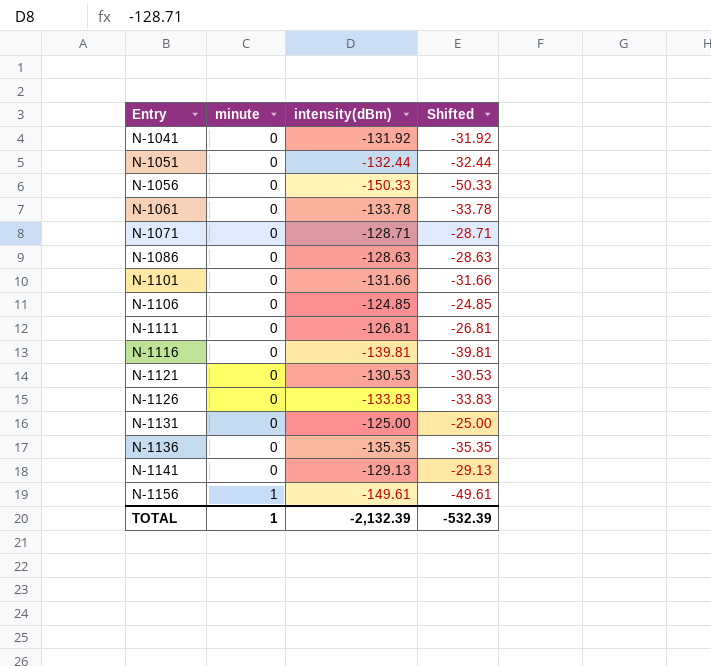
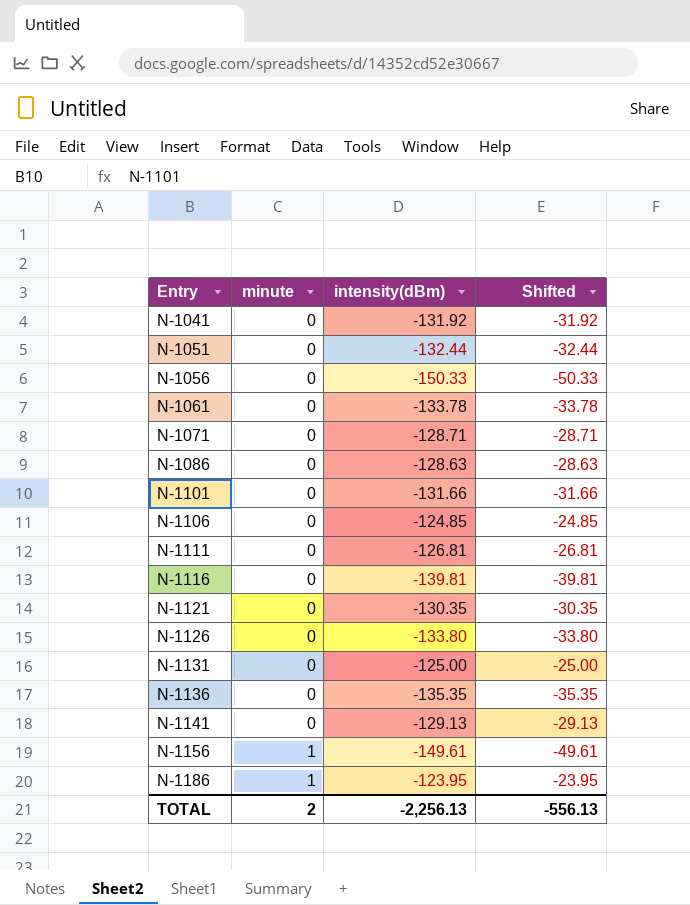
N-1121 | intensity(dBm): -130.53 -> -130.35
N-1121 | Shifted: -30.53 -> -30.35
N-1126 | intensity(dBm): -133.83 -> -133.80
N-1126 | Shifted: -33.83 -> -33.80
row N-1186: none -> 1 | -123.95 | -23.95
TOTAL | minute: 1 -> 2
TOTAL | intensity(dBm): -2,132.39 -> -2,256.13
TOTAL | Shifted: -532.39 -> -556.13

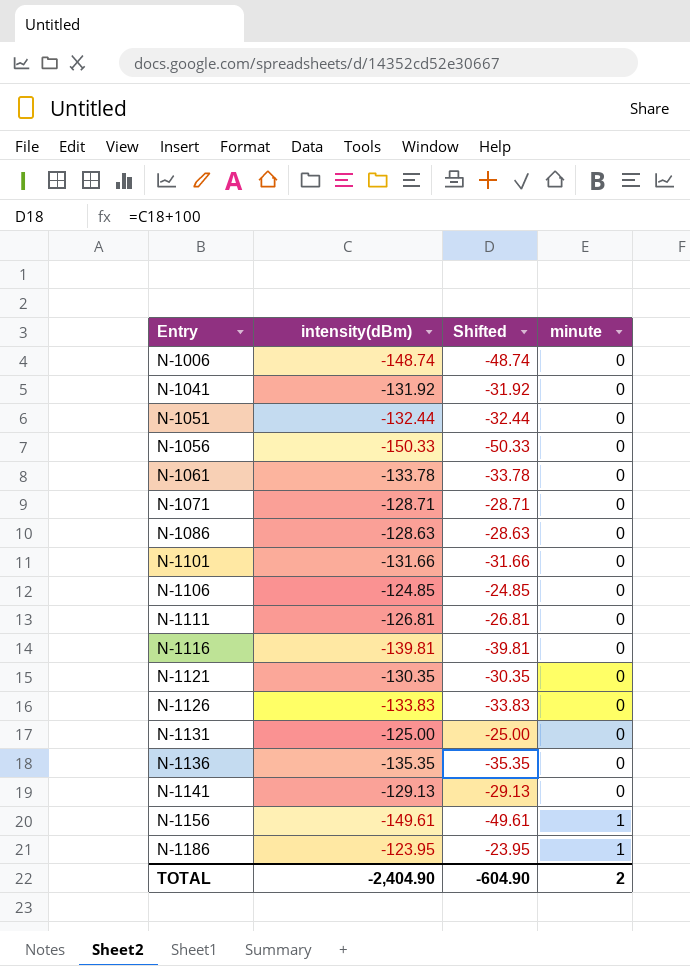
column minute | position: 2 -> 4
row N-1006: none -> -148.74 | -48.74 | 0
N-1126 | intensity(dBm): -133.80 -> -133.83
N-1126 | Shifted: -33.80 -> -33.83
TOTAL | intensity(dBm): -2,256.13 -> -2,404.90
TOTAL | Shifted: -556.13 -> -604.90

